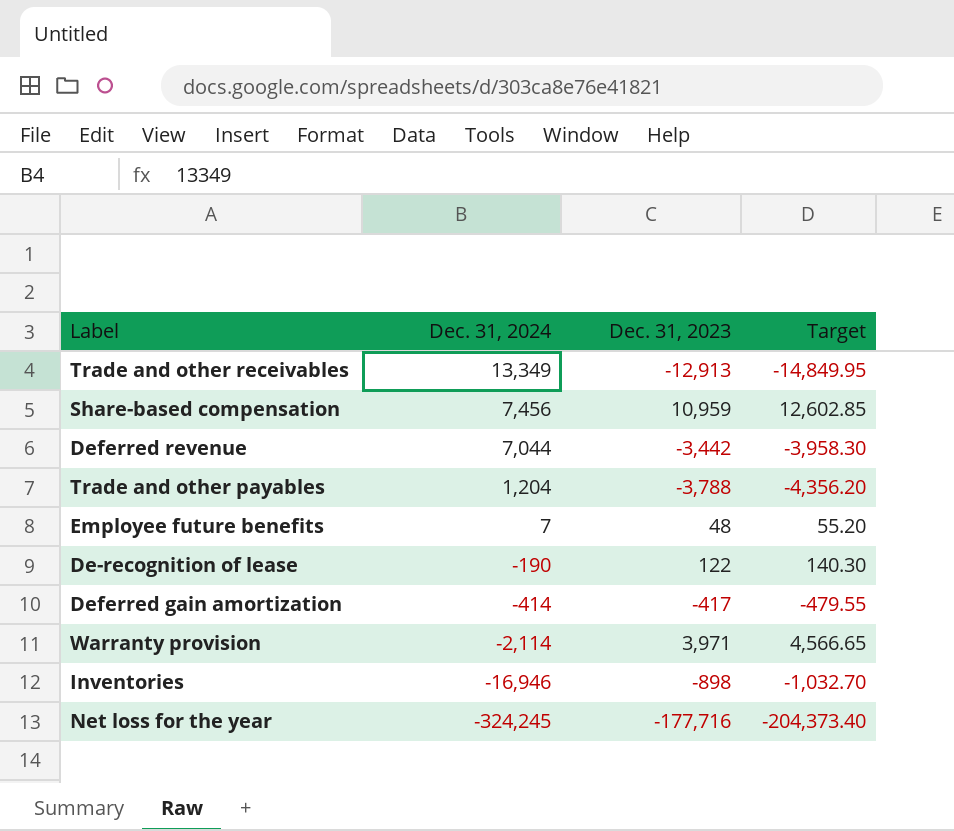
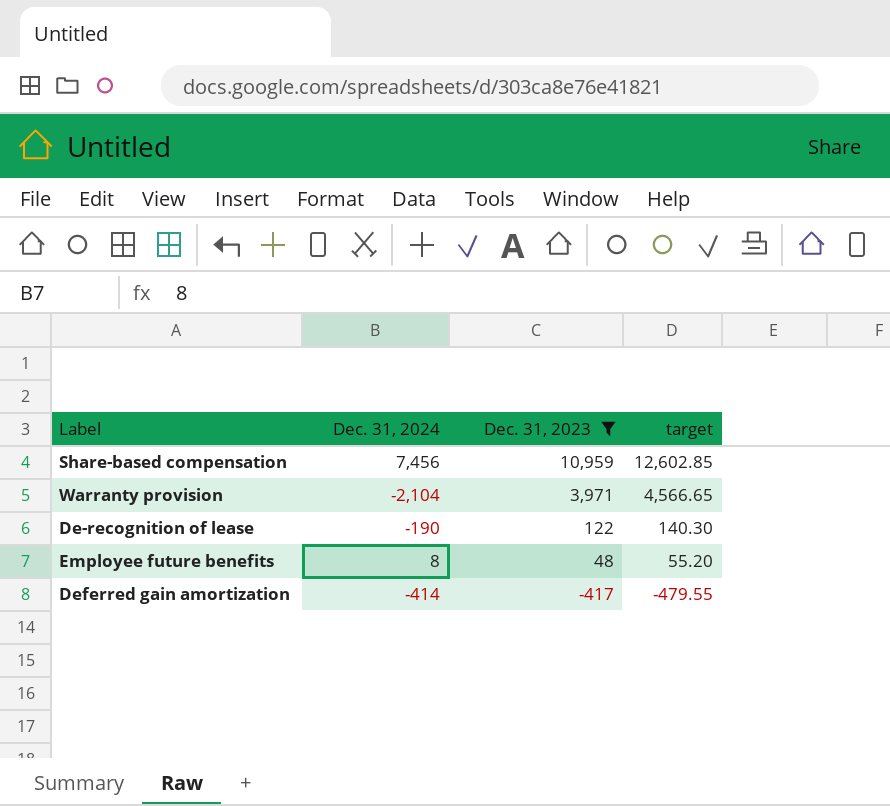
filter: none -> Dec. 31, 2023 >= -417
row order: Dec. 31, 2024 descending -> Dec. 31, 2023 descending
column name: Target -> target
Warranty provision | Dec. 31, 2024: -2,114 -> -2,104
Employee future benefits | Dec. 31, 2024: 7 -> 8

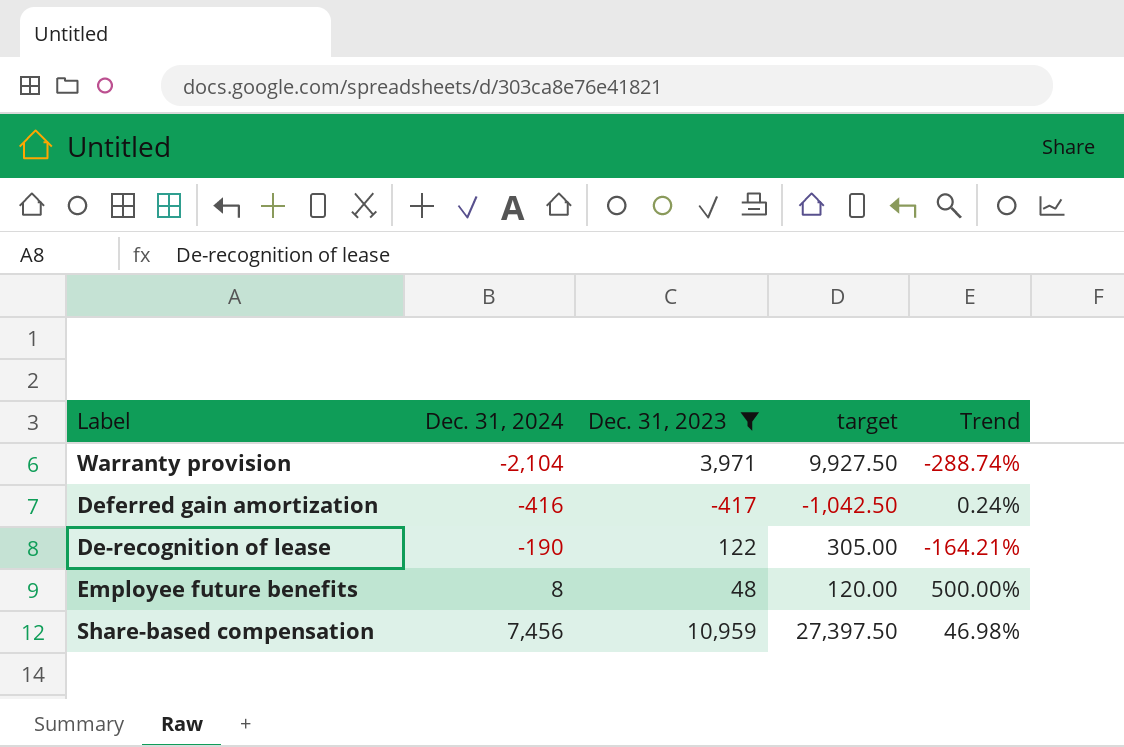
row order: Dec. 31, 2023 descending -> Dec. 31, 2024 ascending
column target | formula: [Dec. 31, 2023] * 1.15 -> [Dec. 31, 2023] * 2.5
column Trend | formula: none -> ([Dec. 31, 2023] - [Dec. 31, 2024]) / [Dec. 31, 2024]
Deferred gain amortization | Dec. 31, 2024: -414 -> -416

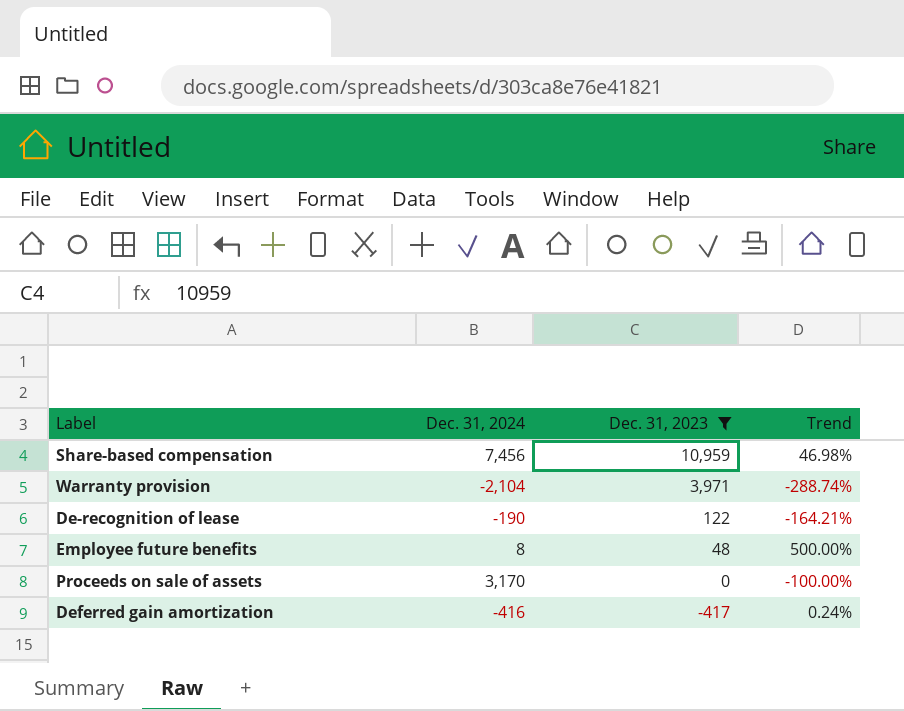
row order: Dec. 31, 2024 ascending -> Dec. 31, 2023 descending
column target | formula: [Dec. 31, 2023] * 2.5 -> none
row Proceeds on sale of assets: none -> 3,170 | 0 | -100.00%

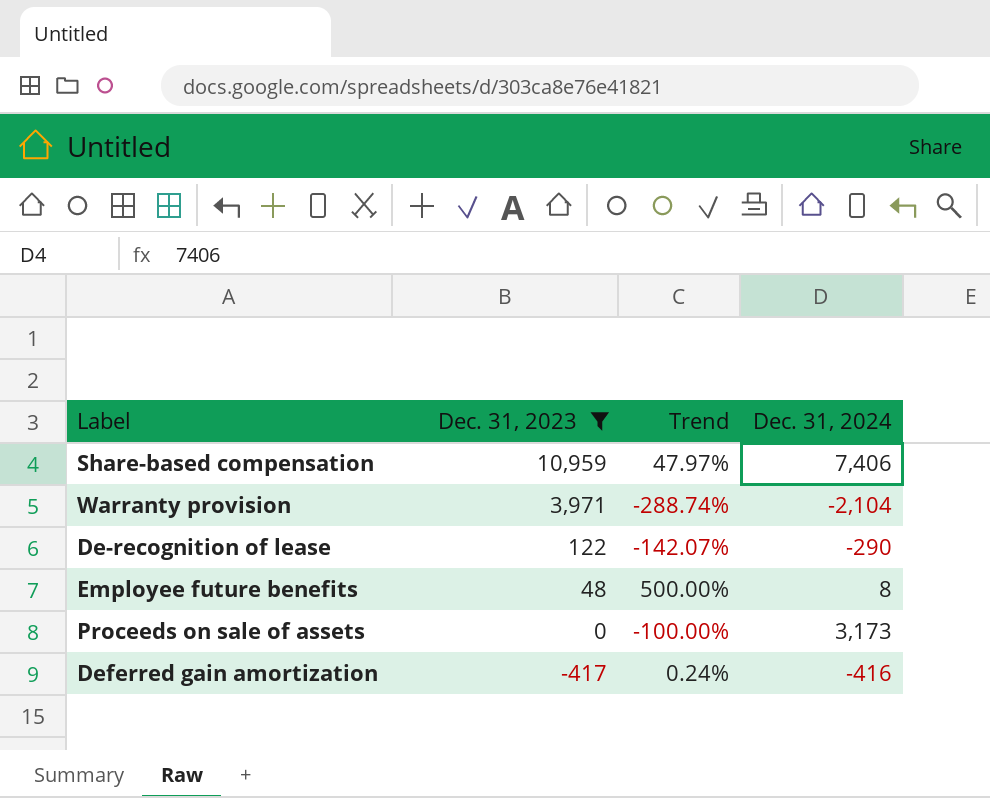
column Dec. 31, 2024 | position: 2 -> 4
Share-based compensation | Trend: 46.98% -> 47.97%
Share-based compensation | Dec. 31, 2024: 7,456 -> 7,406
De-recognition of lease | Trend: -164.21% -> -142.07%
De-recognition of lease | Dec. 31, 2024: -190 -> -290
Proceeds on sale of assets | Dec. 31, 2024: 3,170 -> 3,173

